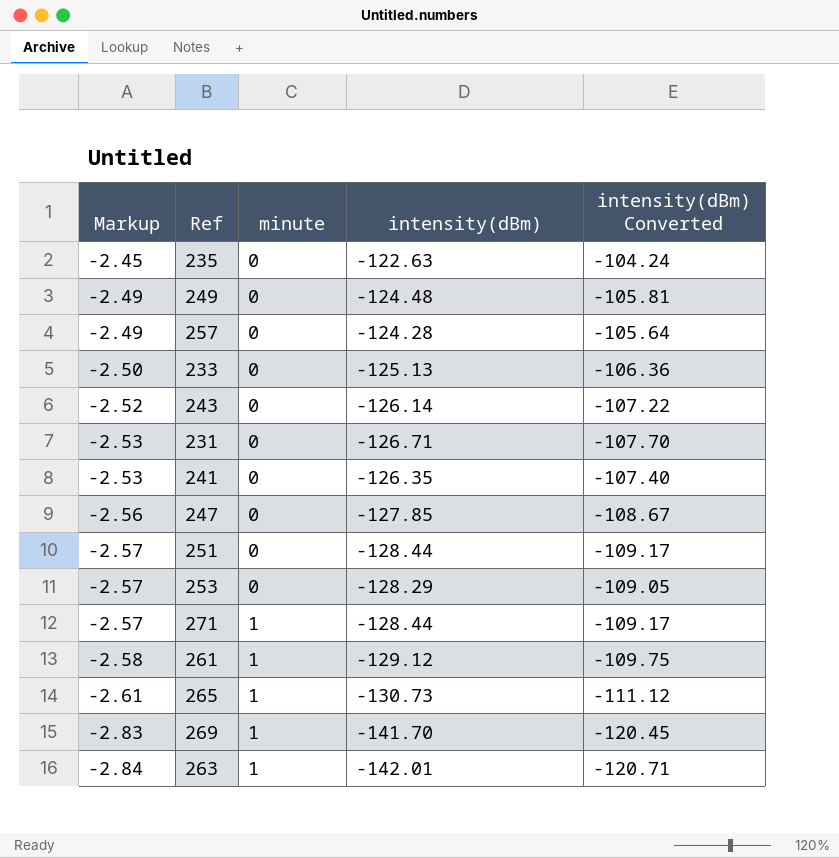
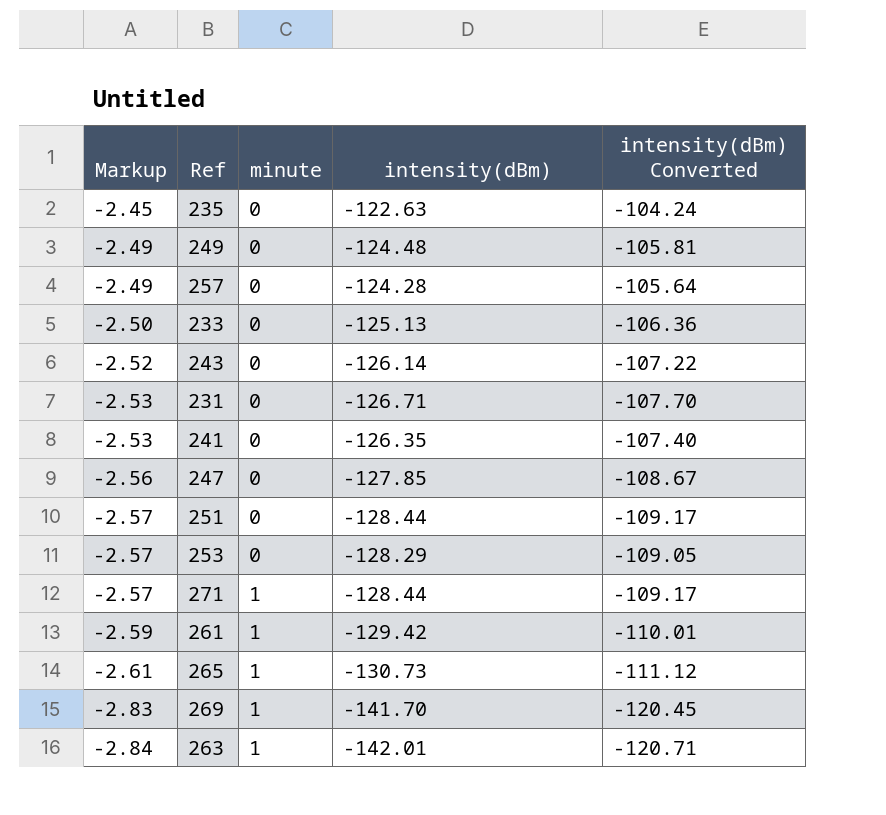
261 | Markup: -2.58 -> -2.59
261 | intensity(dBm): -129.12 -> -129.42
261 | intensity(dBm) Converted: -109.75 -> -110.01

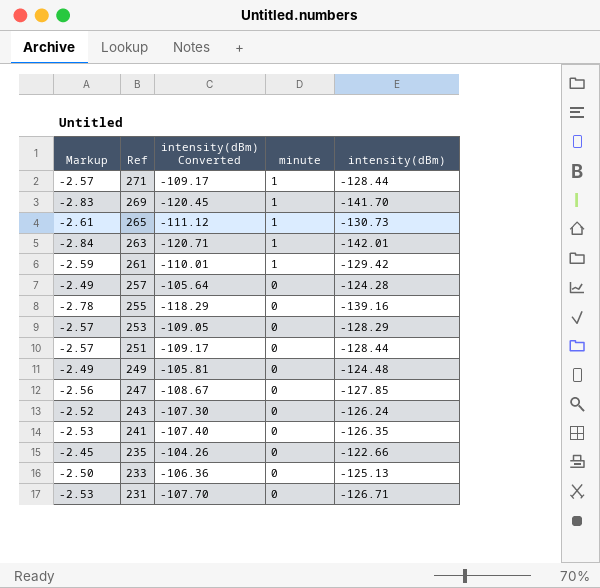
row order: Markup descending -> Ref descending
column intensity(dBm) Converted | position: 5 -> 3
row 255: none -> -2.78 | -118.29 | 0 | -139.16
243 | intensity(dBm) Converted: -107.22 -> -107.30
243 | intensity(dBm): -126.14 -> -126.24
235 | intensity(dBm) Converted: -104.24 -> -104.26
235 | intensity(dBm): -122.63 -> -122.66

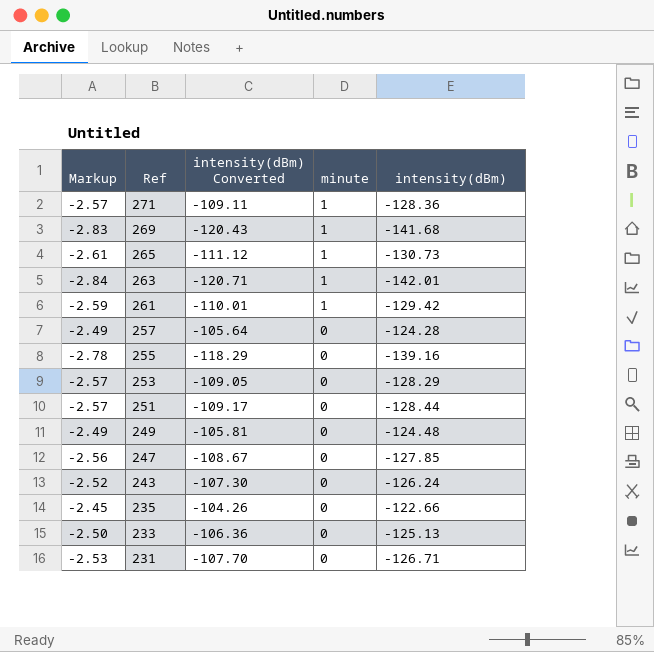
row 241: -2.53 | -107.40 | 0 | -126.35 -> none
271 | intensity(dBm) Converted: -109.17 -> -109.11
271 | intensity(dBm): -128.44 -> -128.36
269 | intensity(dBm) Converted: -120.45 -> -120.43
269 | intensity(dBm): -141.70 -> -141.68

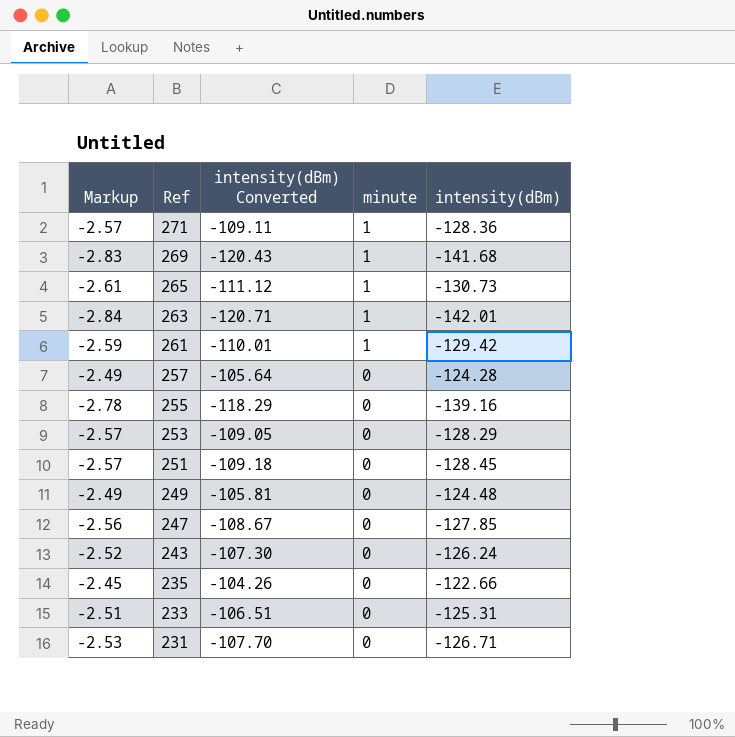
251 | intensity(dBm) Converted: -109.17 -> -109.18
251 | intensity(dBm): -128.44 -> -128.45
233 | Markup: -2.50 -> -2.51
233 | intensity(dBm) Converted: -106.36 -> -106.51
233 | intensity(dBm): -125.13 -> -125.31

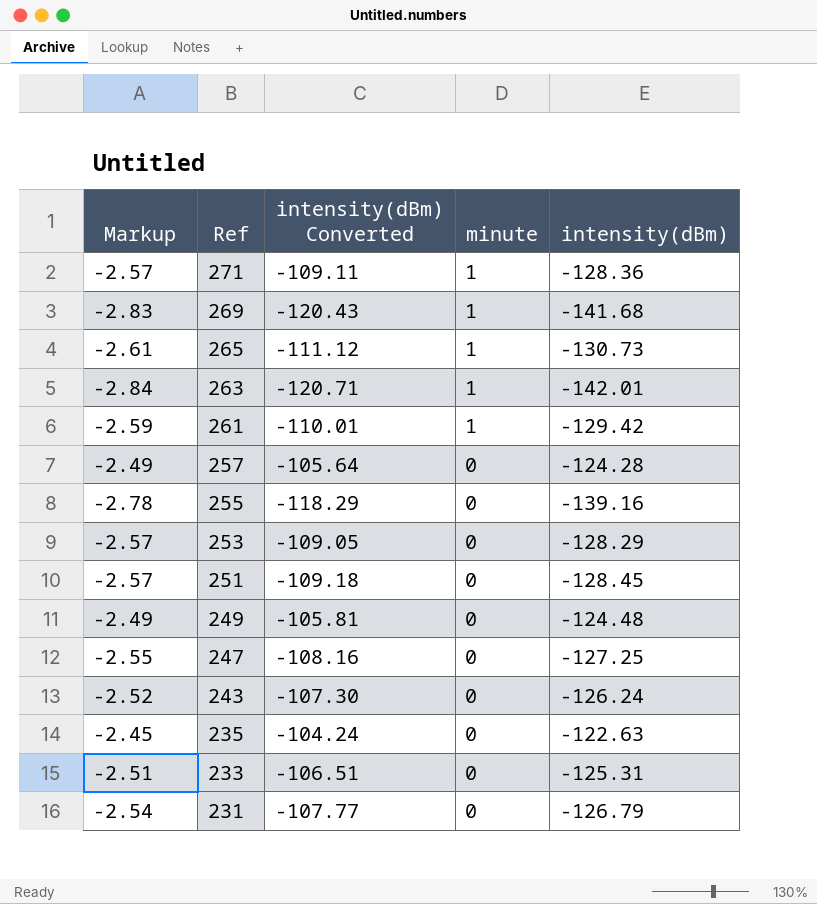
247 | Markup: -2.56 -> -2.55
247 | intensity(dBm) Converted: -108.67 -> -108.16
247 | intensity(dBm): -127.85 -> -127.25
235 | intensity(dBm) Converted: -104.26 -> -104.24
235 | intensity(dBm): -122.66 -> -122.63
231 | Markup: -2.53 -> -2.54
231 | intensity(dBm) Converted: -107.70 -> -107.77
231 | intensity(dBm): -126.71 -> -126.79

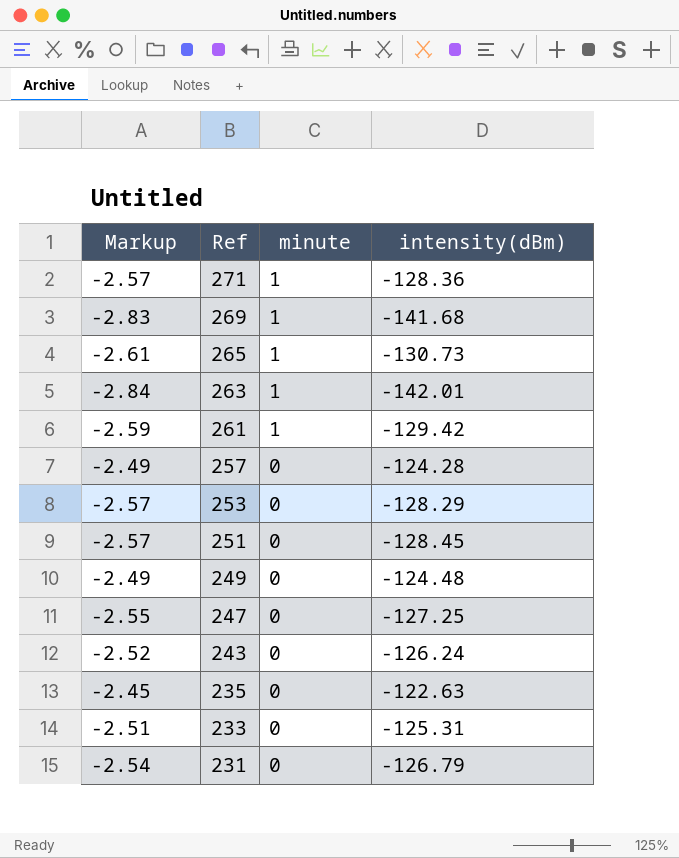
column intensity(dBm) Converted | formula: [intensity(dBm)] * 0.85 -> none
row 255: -2.78 | -118.29 | 0 | -139.16 -> none

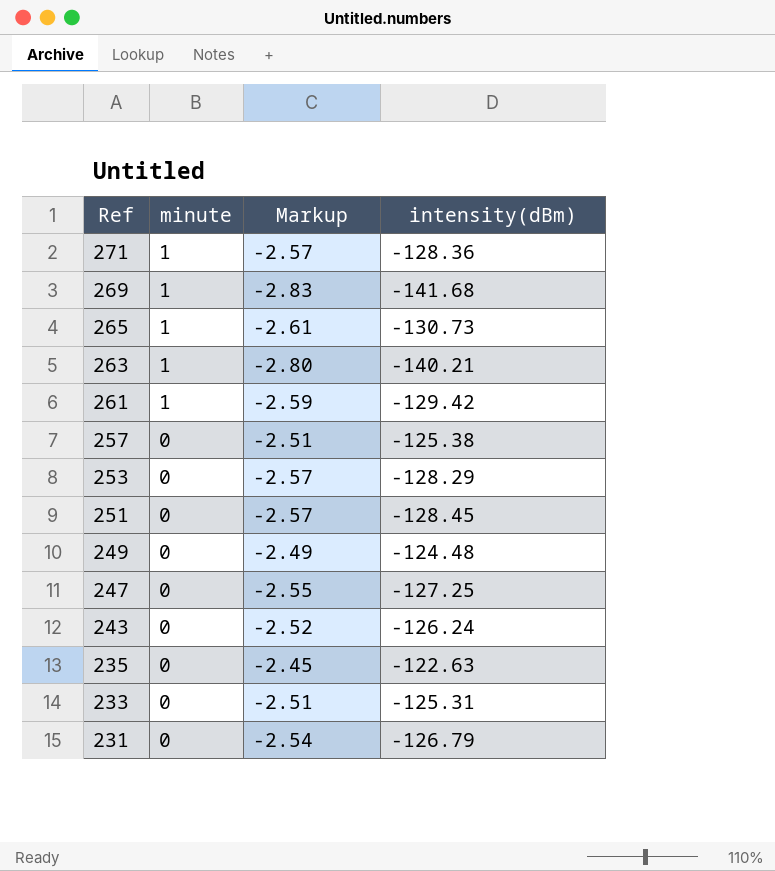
column Markup | position: 1 -> 3
263 | Markup: -2.84 -> -2.80
263 | intensity(dBm): -142.01 -> -140.21
257 | Markup: -2.49 -> -2.51
257 | intensity(dBm): -124.28 -> -125.38

